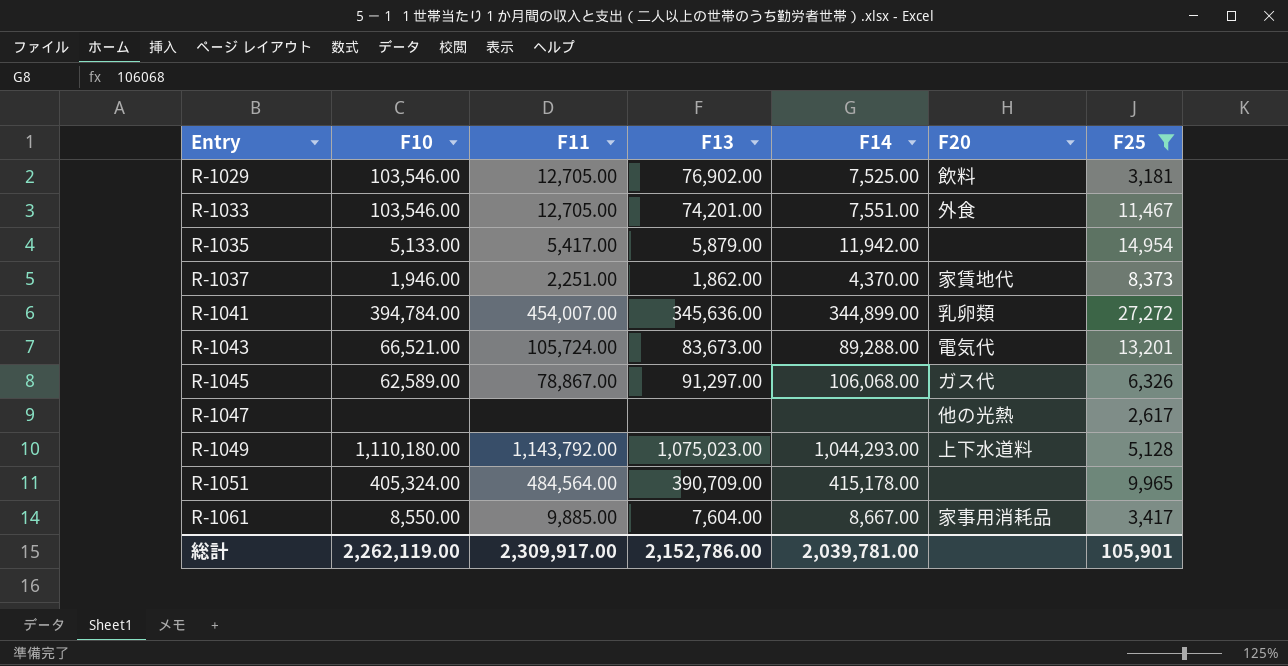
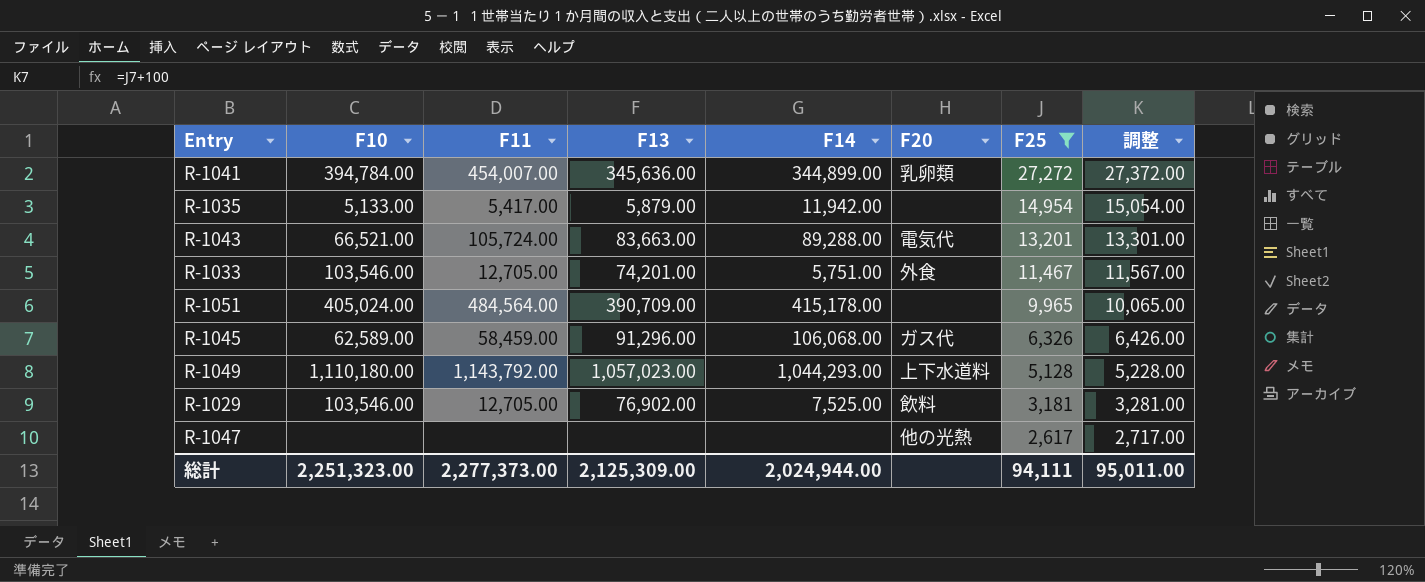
row order: Entry ascending -> F25 descending
column 調整 | formula: none -> [F25] + 100
row R-1037: 1,946.00 | 2,251.00 | 1,862.00 | 4,370.00 | 家賃地代 | 8,373 -> none
row R-1061: 8,550.00 | 9,885.00 | 7,604.00 | 8,667.00 | 家事用消耗品 | 3,417 -> none
R-1043 | F13: 83,673.00 -> 83,663.00
R-1033 | F14: 7,551.00 -> 5,751.00
R-1051 | F10: 405,324.00 -> 405,024.00
R-1045 | F11: 78,867.00 -> 58,459.00
R-1045 | F13: 91,297.00 -> 91,296.00
R-1049 | F13: 1,075,023.00 -> 1,057,023.00
総計 | F10: 2,262,119.00 -> 2,251,323.00
総計 | F11: 2,309,917.00 -> 2,277,373.00
総計 | F13: 2,152,786.00 -> 2,125,309.00
総計 | F14: 2,039,781.00 -> 2,024,944.00
総計 | F25: 105,901 -> 94,111

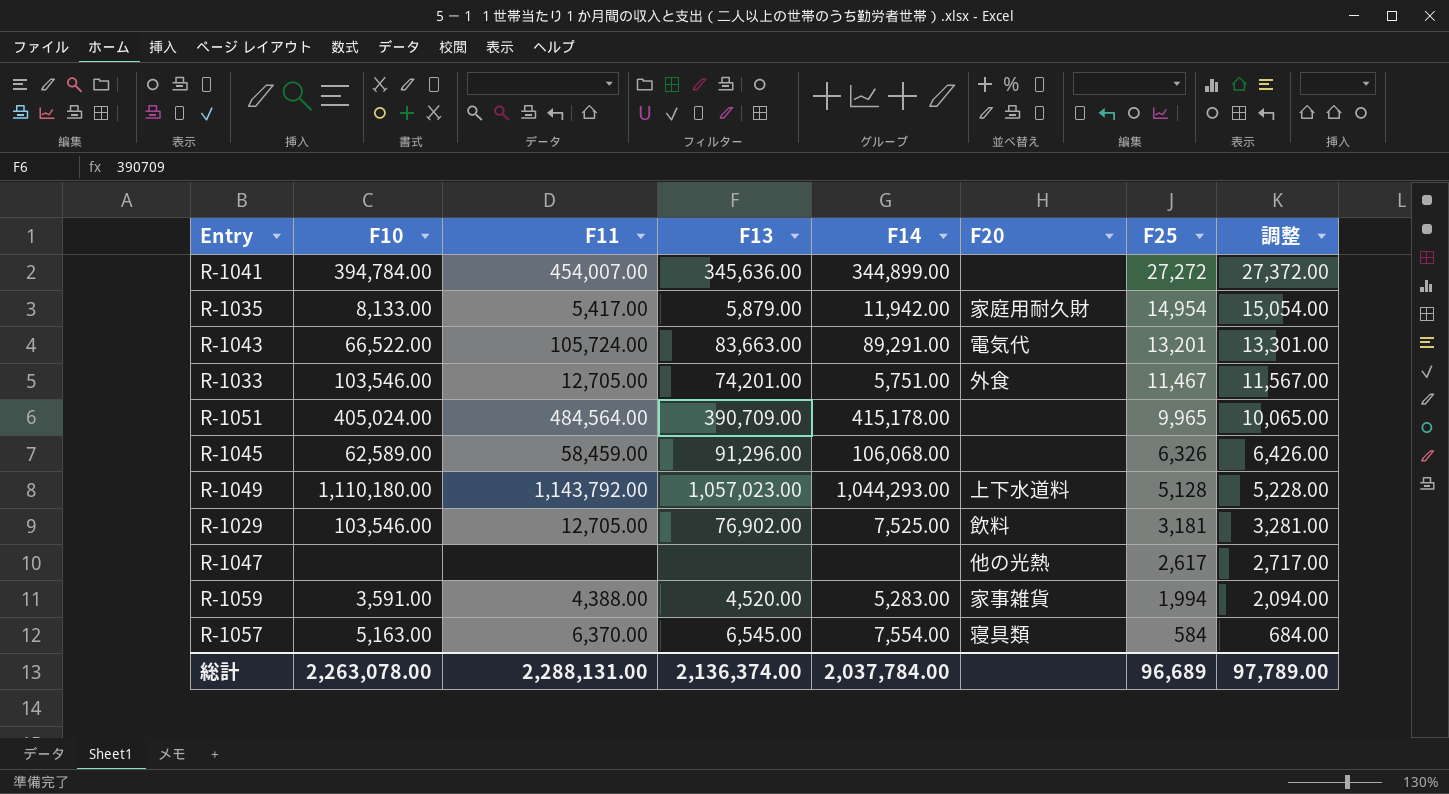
filter: F25 >= 2,617 -> none
R-1041 | F20: 乳卵類 -> none
R-1035 | F10: 5,133.00 -> 8,133.00
R-1035 | F20: none -> 家庭用耐久財
R-1043 | F10: 66,521.00 -> 66,522.00
R-1043 | F14: 89,288.00 -> 89,291.00
R-1045 | F20: ガス代 -> none
総計 | F10: 2,251,323.00 -> 2,263,078.00
総計 | F11: 2,277,373.00 -> 2,288,131.00
総計 | F13: 2,125,309.00 -> 2,136,374.00
総計 | F14: 2,024,944.00 -> 2,037,784.00
総計 | F25: 94,111 -> 96,689
総計 | 調整: 95,011.00 -> 97,789.00

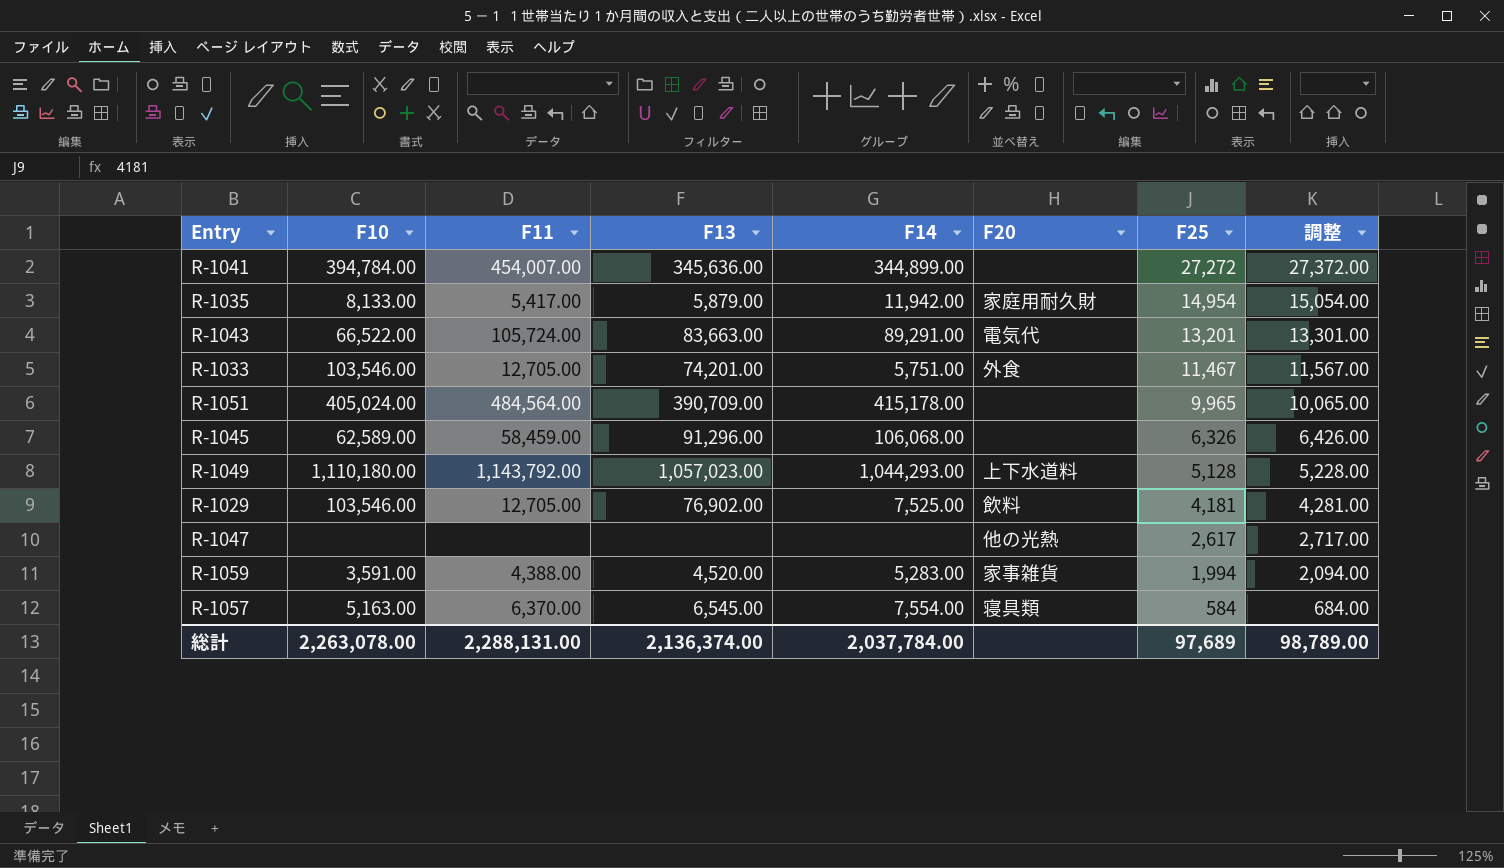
R-1029 | F25: 3,181 -> 4,181
R-1029 | 調整: 3,281.00 -> 4,281.00
総計 | F25: 96,689 -> 97,689
総計 | 調整: 97,789.00 -> 98,789.00

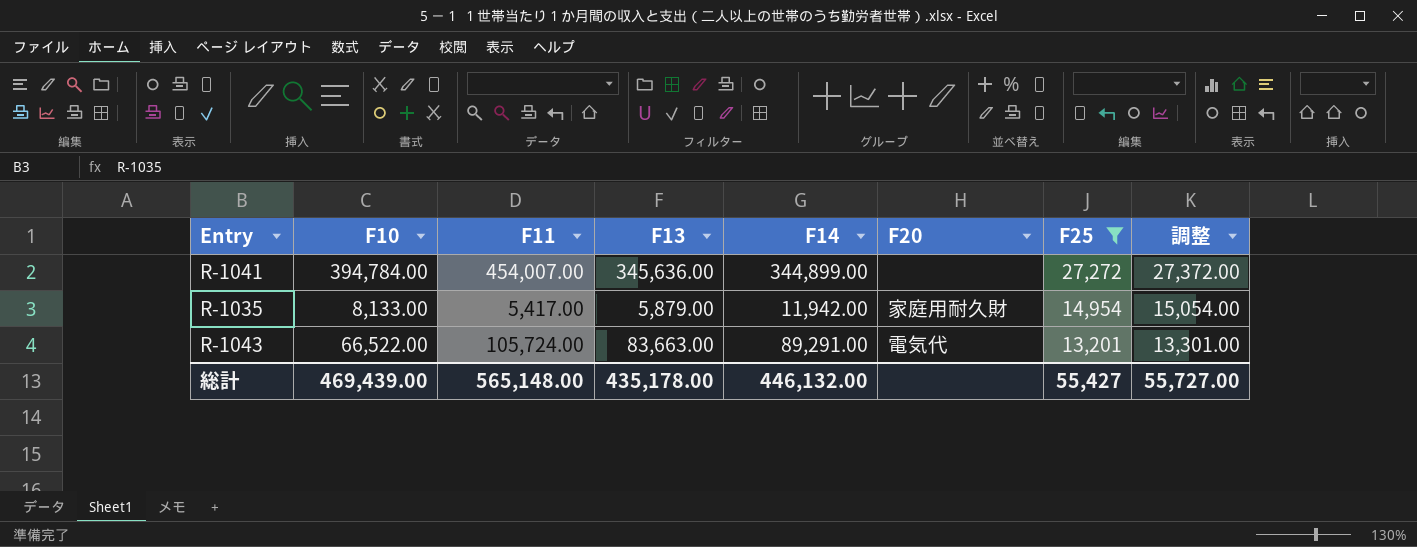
filter: none -> F25 >= 13,201
総計 | F10: 2,263,078.00 -> 469,439.00
総計 | F11: 2,288,131.00 -> 565,148.00
総計 | F13: 2,136,374.00 -> 435,178.00
総計 | F14: 2,037,784.00 -> 446,132.00
総計 | F25: 97,689 -> 55,427
総計 | 調整: 98,789.00 -> 55,727.00

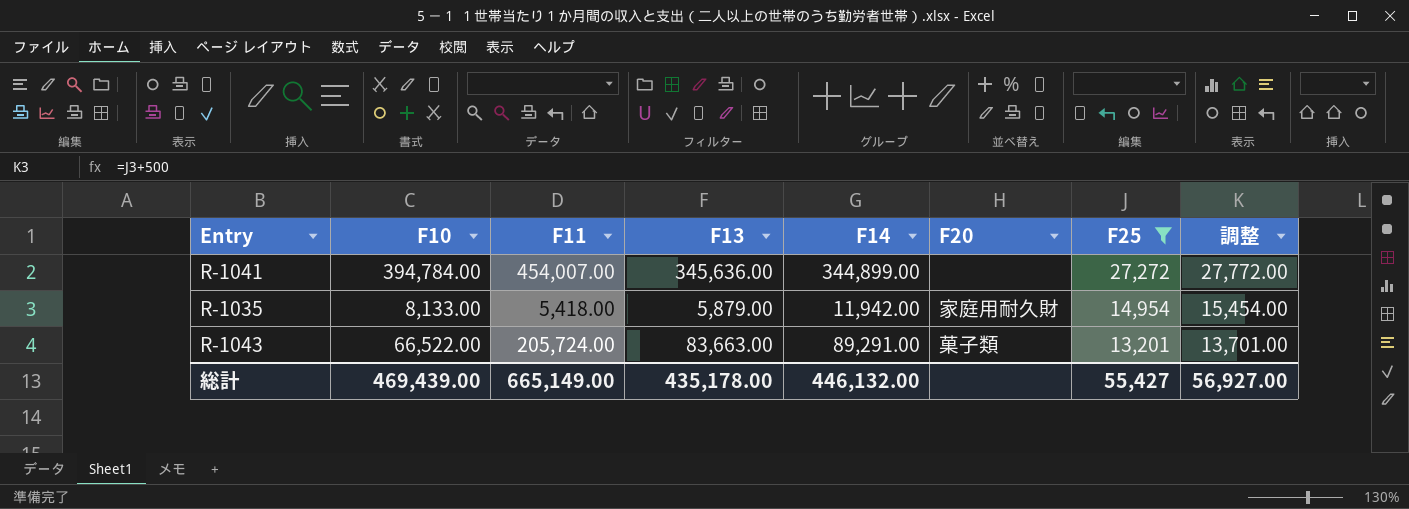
column 調整 | formula: [F25] + 100 -> [F25] + 500
R-1035 | F11: 5,417.00 -> 5,418.00
R-1043 | F11: 105,724.00 -> 205,724.00
R-1043 | F20: 電気代 -> 菓子類
総計 | F11: 565,148.00 -> 665,149.00
総計 | 調整: 55,727.00 -> 56,927.00

